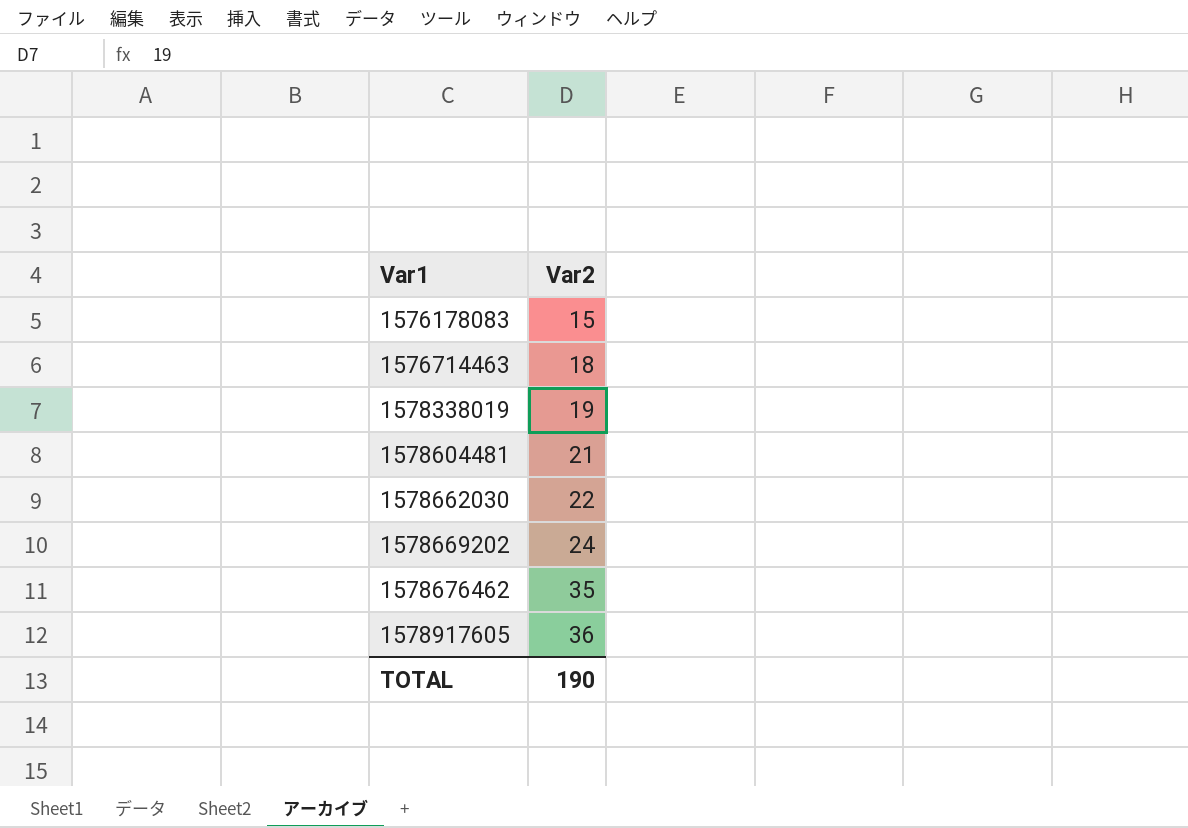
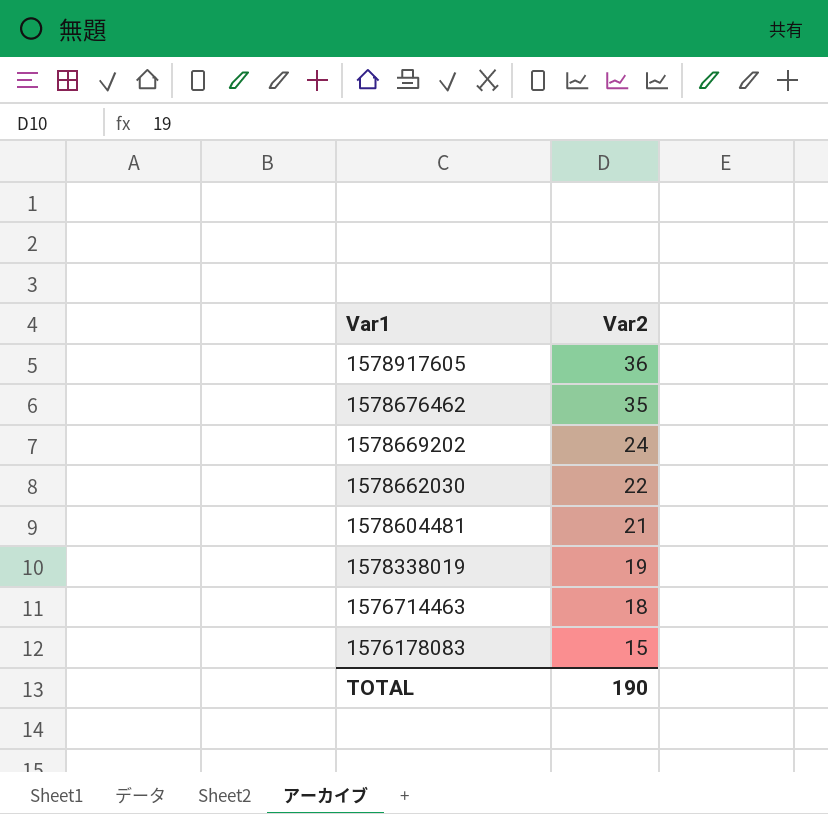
row order: Var1 ascending -> Var1 descending

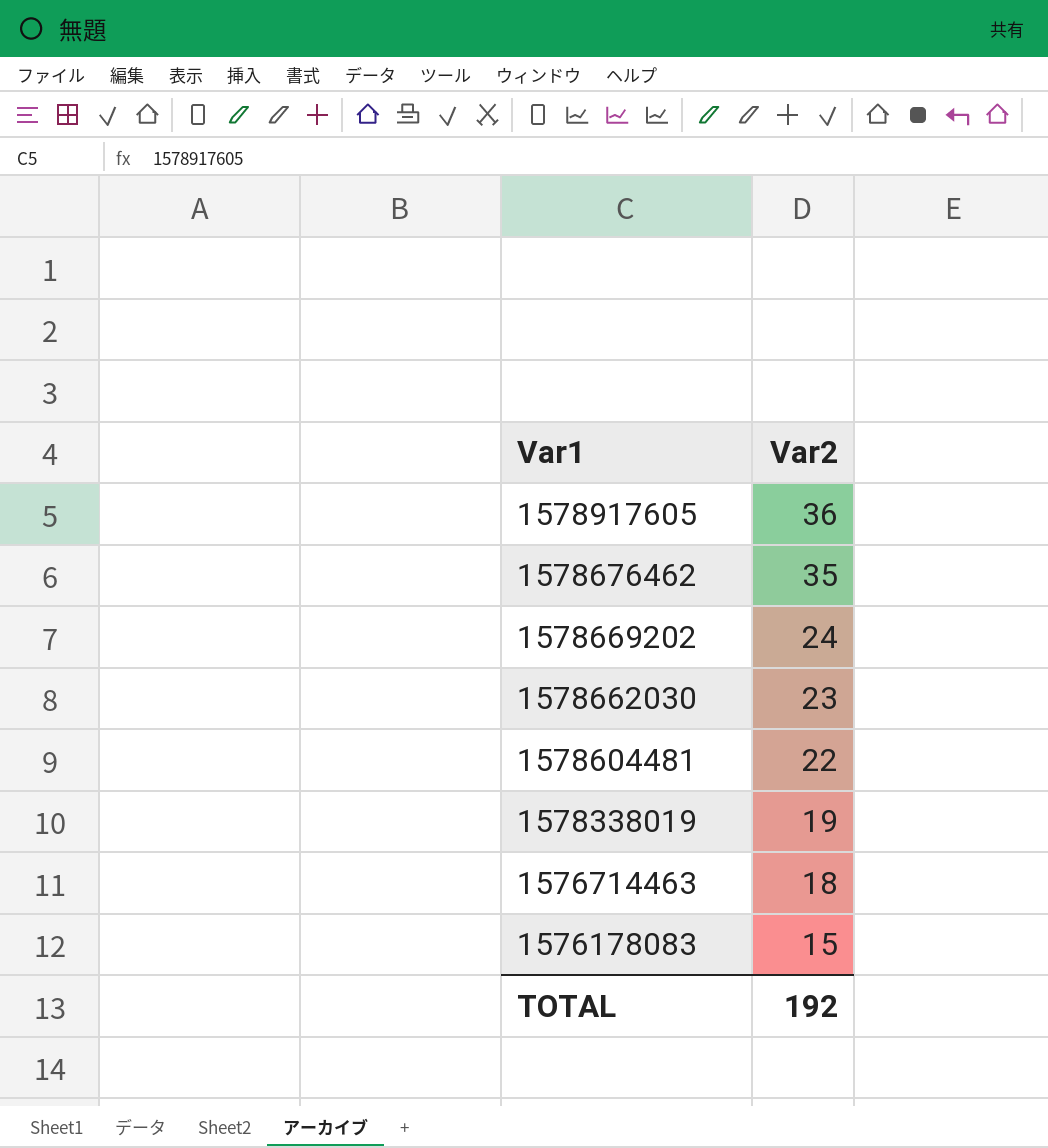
1578662030 | Var2: 22 -> 23
1578604481 | Var2: 21 -> 22
TOTAL | Var2: 190 -> 192

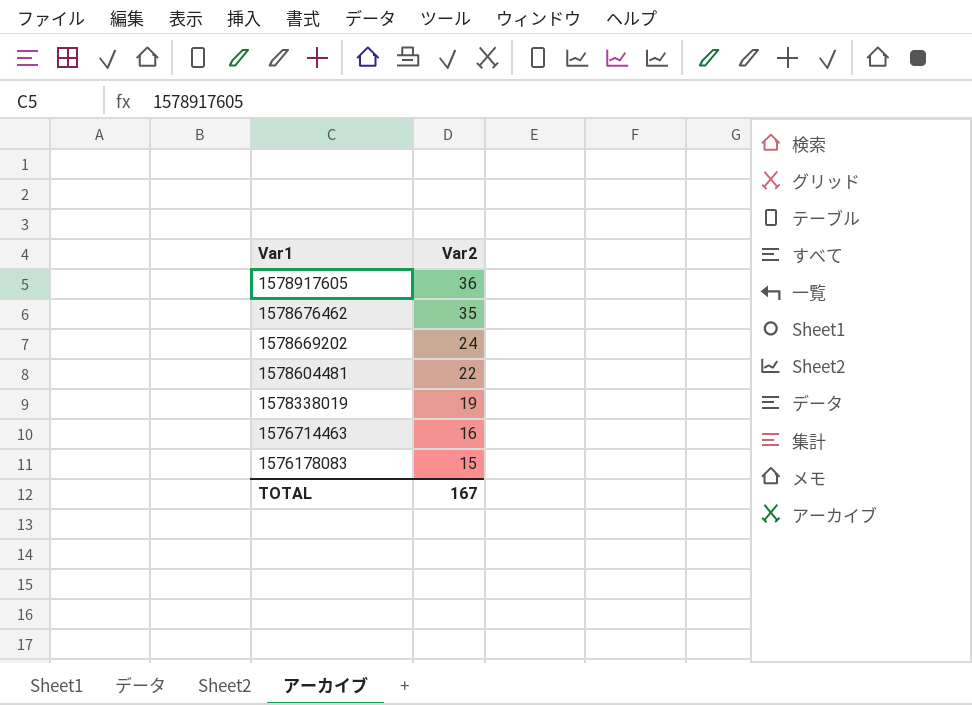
row 1578662030: 23 -> none
1576714463 | Var2: 18 -> 16
TOTAL | Var2: 192 -> 167

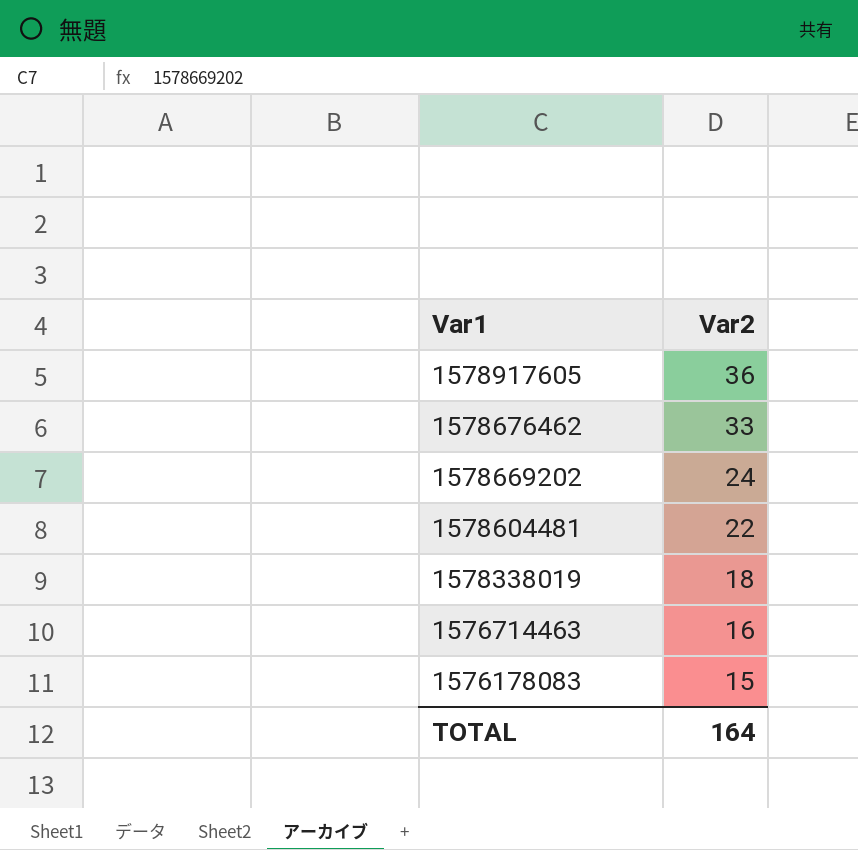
1578676462 | Var2: 35 -> 33
1578338019 | Var2: 19 -> 18
TOTAL | Var2: 167 -> 164

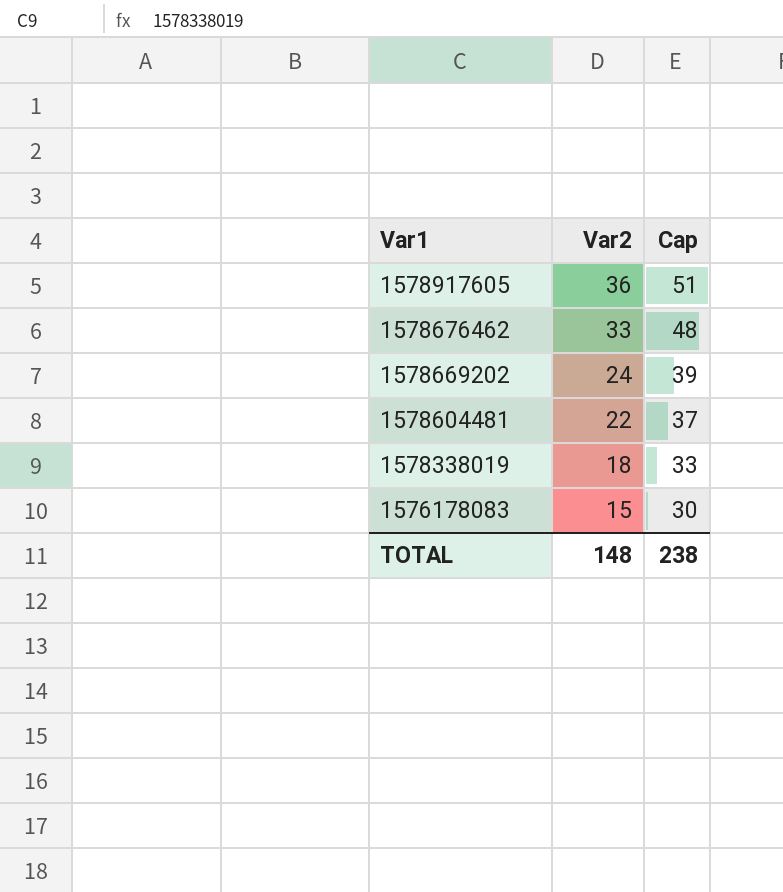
column Cap | formula: none -> [Var2] + 15
row 1576714463: 16 -> none
TOTAL | Var2: 164 -> 148

